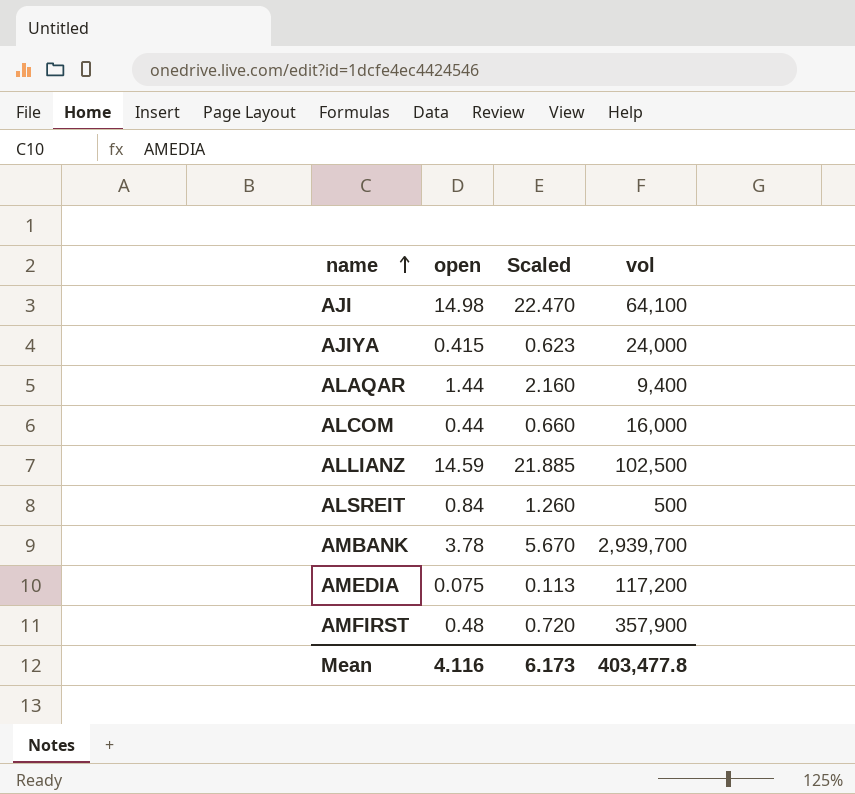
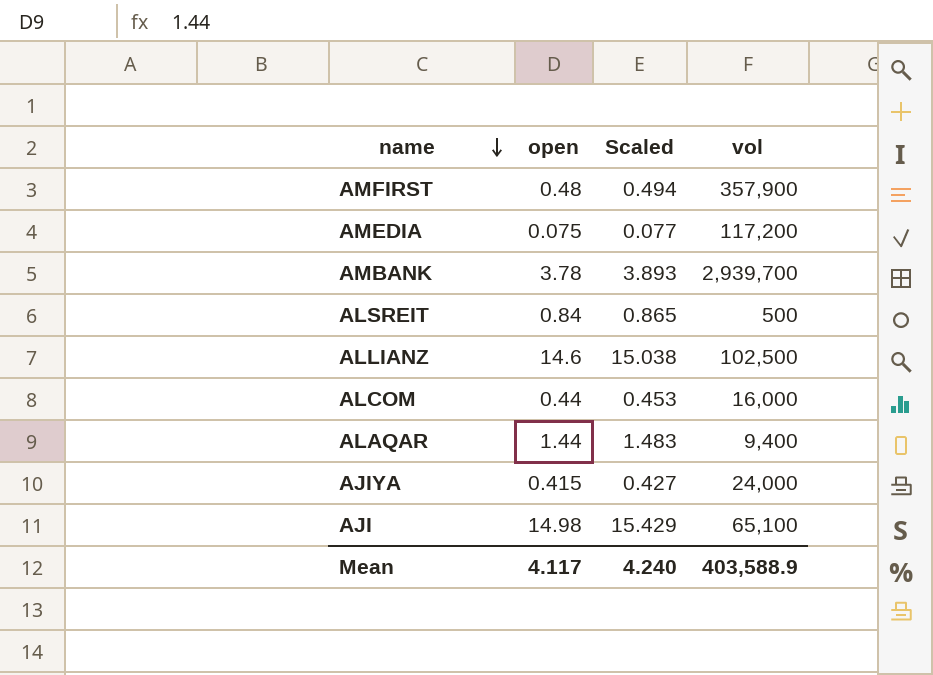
row order: name ascending -> name descending
column Scaled | formula: [open] * 1.5 -> [open] * 1.03
ALLIANZ | open: 14.59 -> 14.6
AJI | vol: 64,100 -> 65,100
Mean | open: 4.116 -> 4.117
Mean | Scaled: 6.173 -> 4.240
Mean | vol: 403,477.8 -> 403,588.9

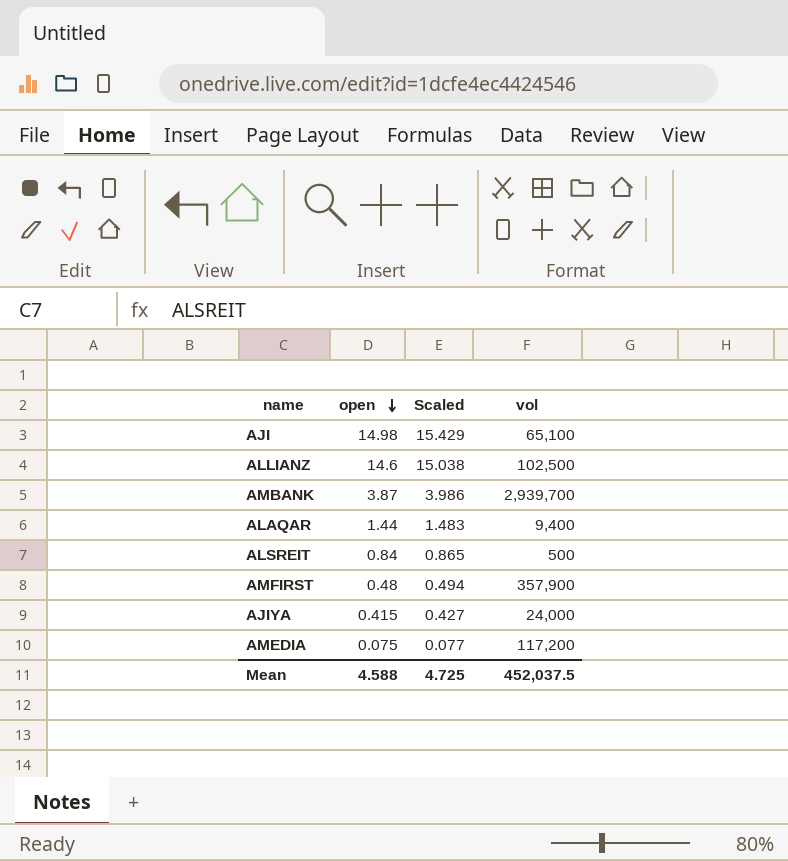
row order: name descending -> open descending
row ALCOM: 0.44 | 0.453 | 16,000 -> none
AMBANK | open: 3.78 -> 3.87
AMBANK | Scaled: 3.893 -> 3.986
Mean | open: 4.117 -> 4.588
Mean | Scaled: 4.240 -> 4.725
Mean | vol: 403,588.9 -> 452,037.5

